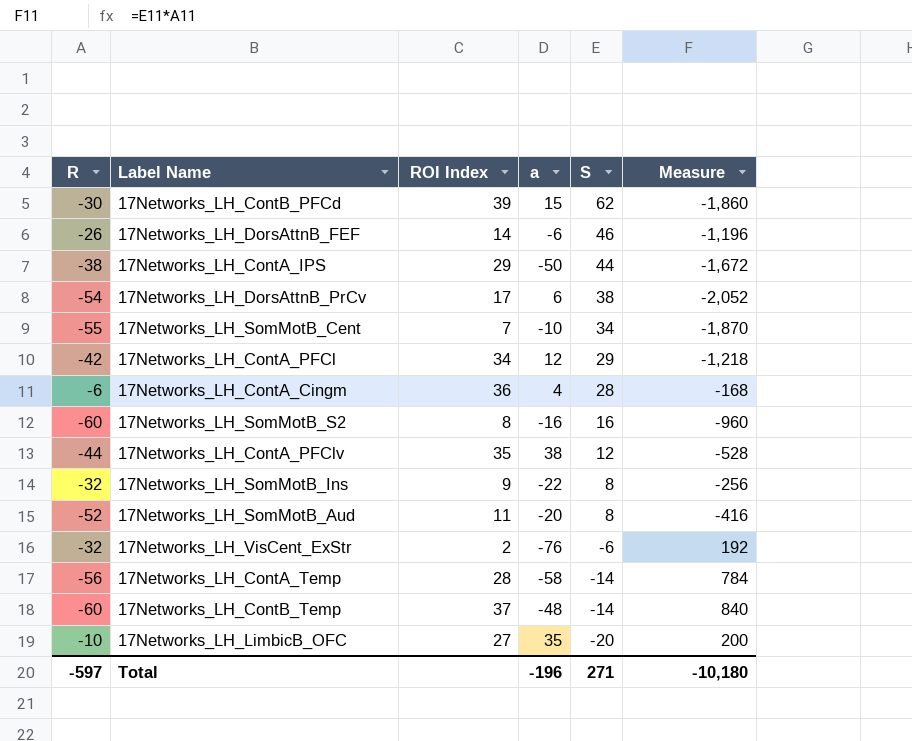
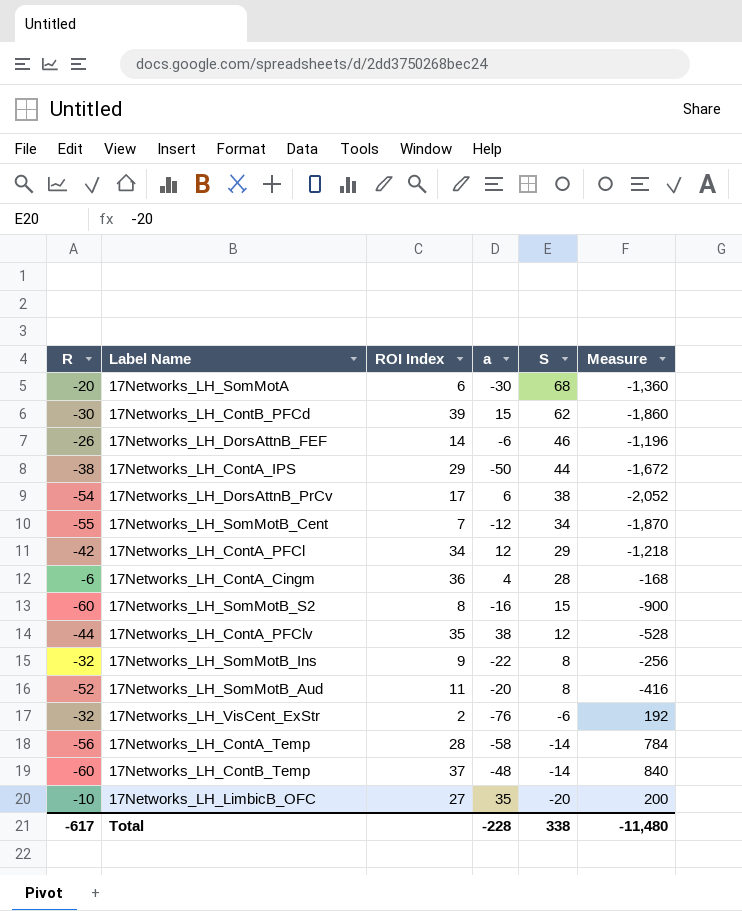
row 17Networks_LH_SomMotA: none -> -20 | 6 | -30 | 68 | -1,360
17Networks_LH_SomMotB_Cent | a: -10 -> -12
17Networks_LH_SomMotB_S2 | S: 16 -> 15
17Networks_LH_SomMotB_S2 | Measure: -960 -> -900
Total | R: -597 -> -617
Total | a: -196 -> -228
Total | S: 271 -> 338
Total | Measure: -10,180 -> -11,480

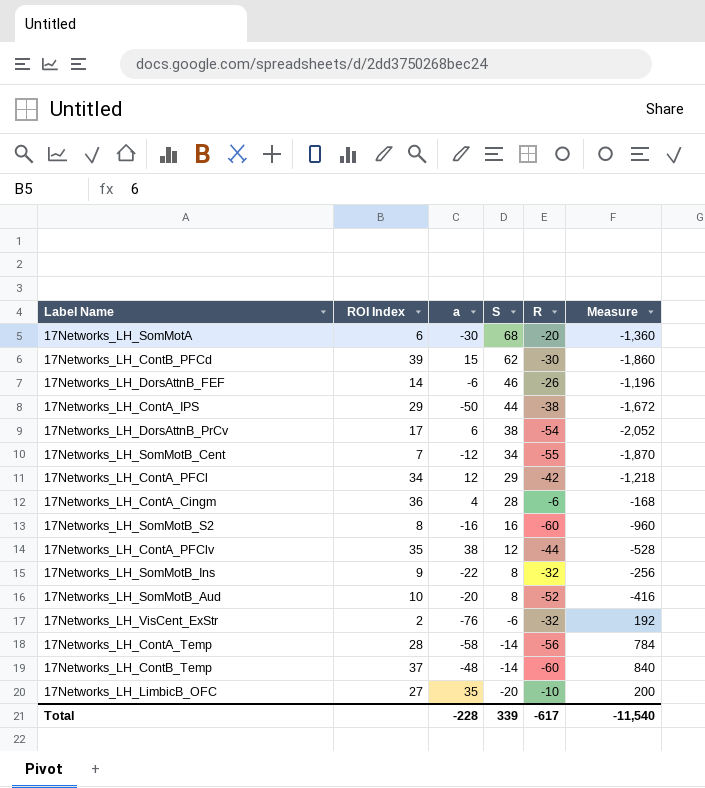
column R | position: 1 -> 5
17Networks_LH_SomMotB_S2 | S: 15 -> 16
17Networks_LH_SomMotB_S2 | Measure: -900 -> -960
17Networks_LH_SomMotB_Aud | ROI Index: 11 -> 10
Total | S: 338 -> 339
Total | Measure: -11,480 -> -11,540

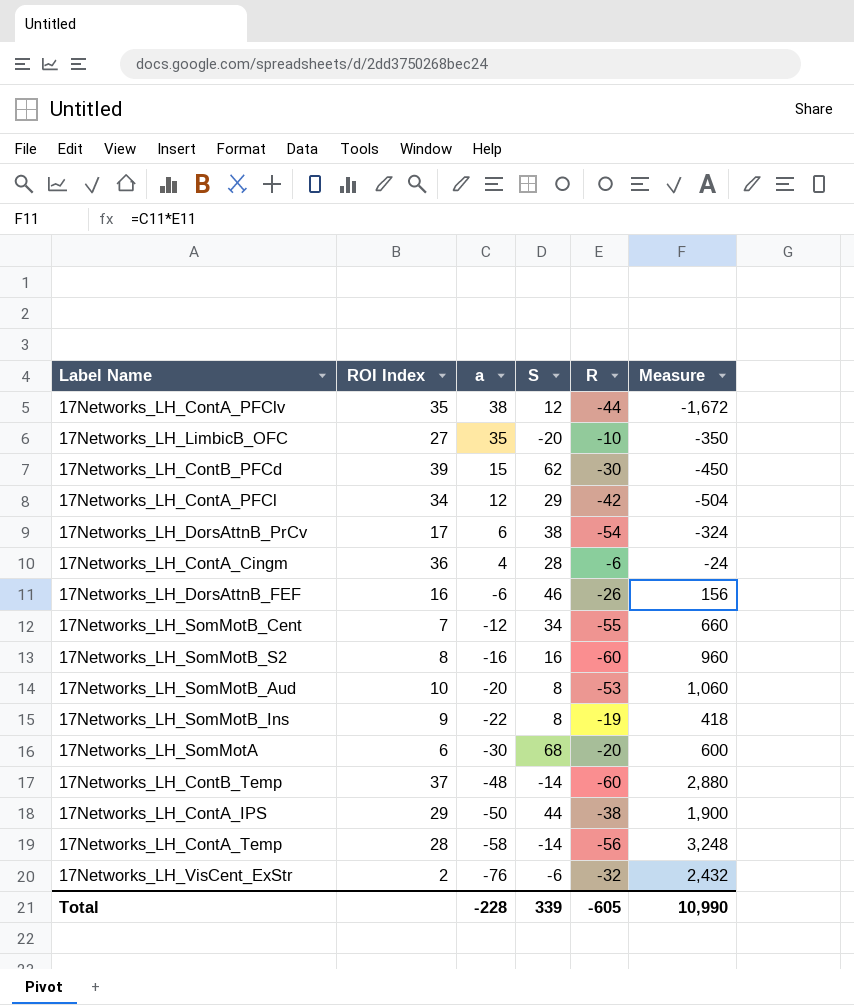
row order: S descending -> a descending
column Measure | formula: [S] * [R] -> [a] * [R]
17Networks_LH_DorsAttnB_FEF | ROI Index: 14 -> 16
17Networks_LH_SomMotB_Aud | R: -52 -> -53
17Networks_LH_SomMotB_Ins | R: -32 -> -19
Total | R: -617 -> -605
Total | Measure: -11,540 -> 10,990

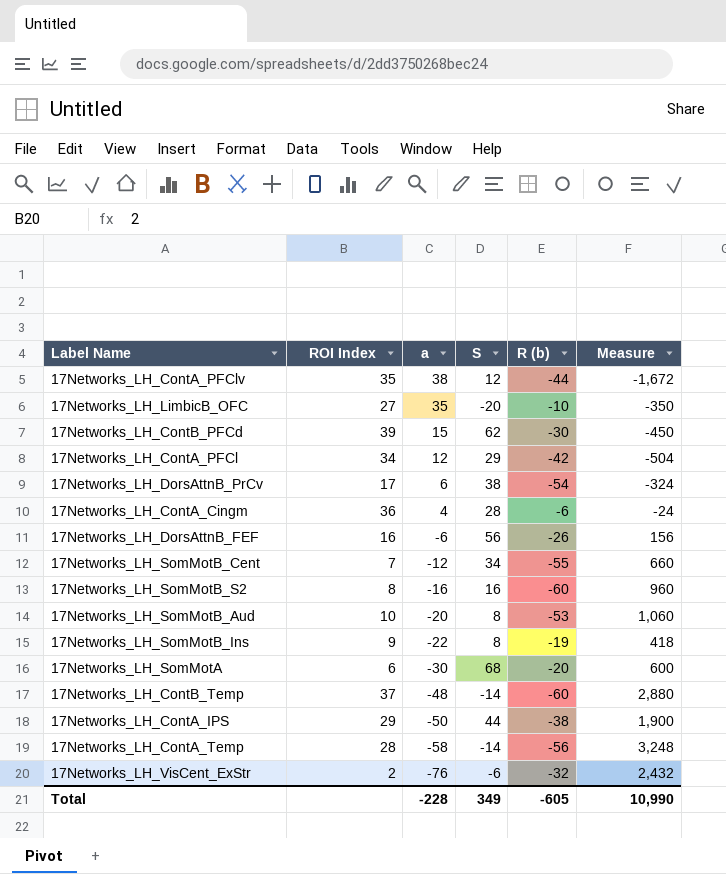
column name: R -> R (b)
17Networks_LH_DorsAttnB_FEF | S: 46 -> 56
Total | S: 339 -> 349

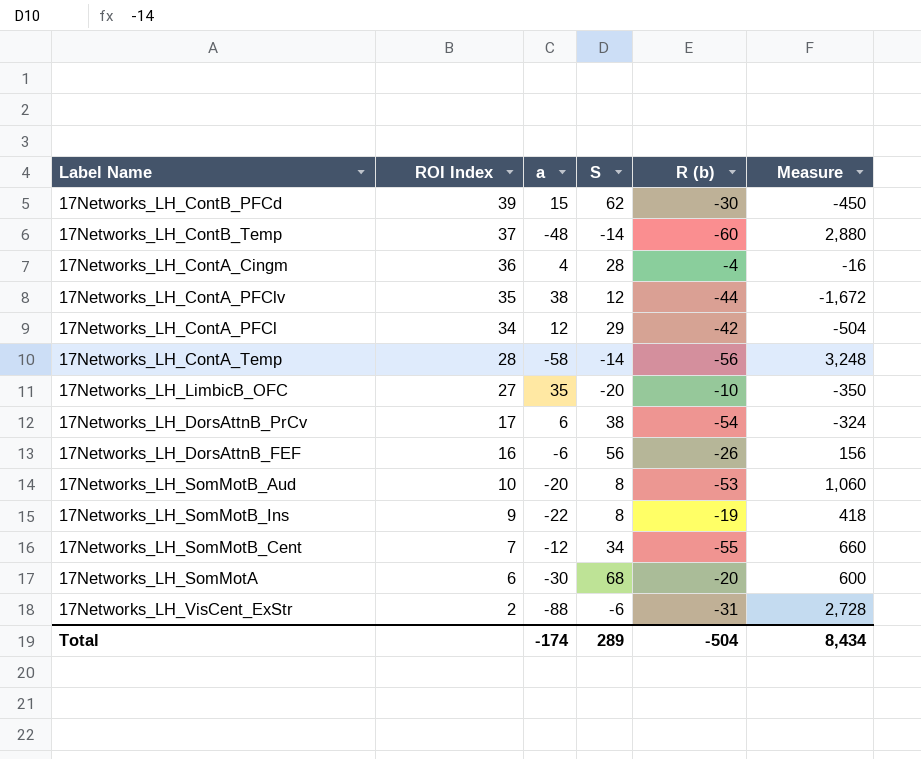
row order: a descending -> ROI Index descending
row 17Networks_LH_SomMotB_S2: 8 | -16 | 16 | -60 | 960 -> none
row 17Networks_LH_ContA_IPS: 29 | -50 | 44 | -38 | 1,900 -> none
17Networks_LH_ContA_Cingm | R (b): -6 -> -4
17Networks_LH_ContA_Cingm | Measure: -24 -> -16
17Networks_LH_VisCent_ExStr | a: -76 -> -88
17Networks_LH_VisCent_ExStr | R (b): -32 -> -31
17Networks_LH_VisCent_ExStr | Measure: 2,432 -> 2,728
Total | a: -228 -> -174
Total | S: 349 -> 289
Total | R (b): -605 -> -504
Total | Measure: 10,990 -> 8,434

